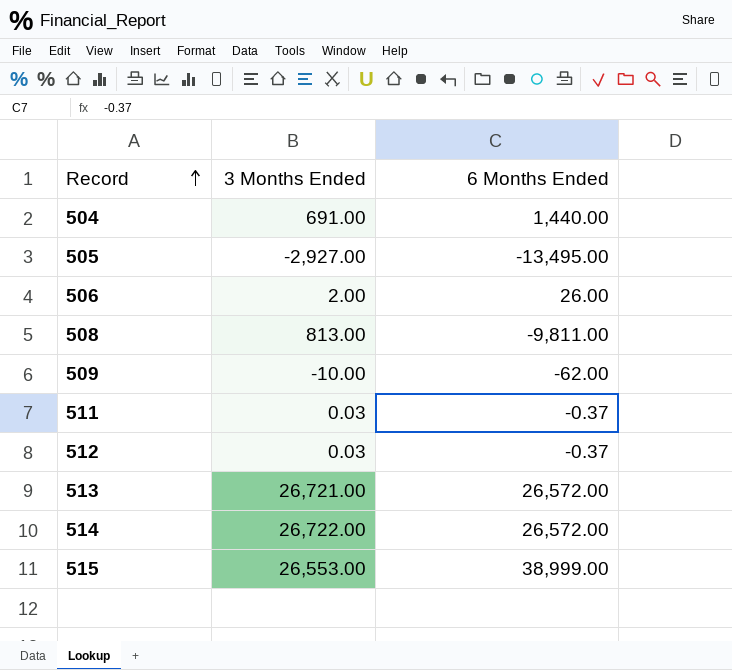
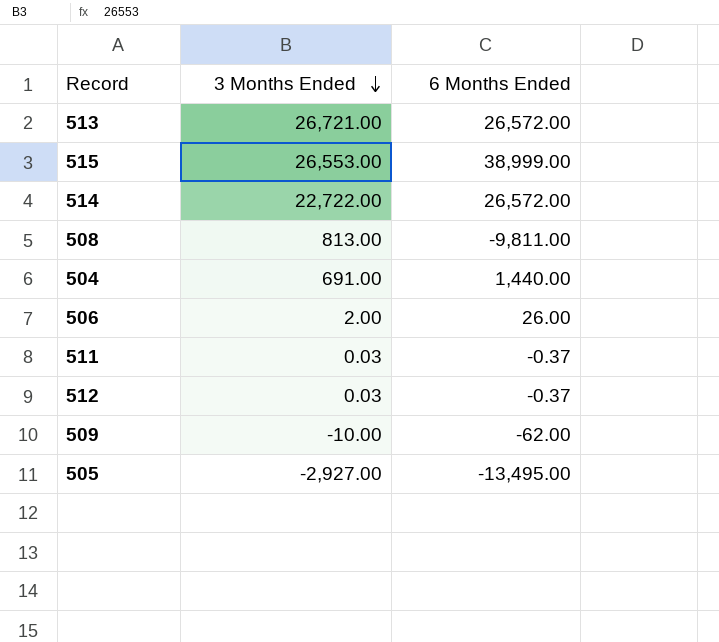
row order: Record ascending -> 3 Months Ended descending
514 | 3 Months Ended: 26,722.00 -> 22,722.00

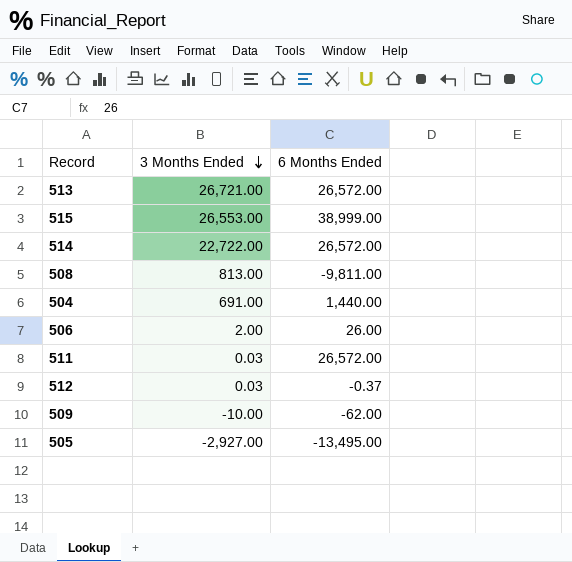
511 | 6 Months Ended: -0.37 -> 26,572.00

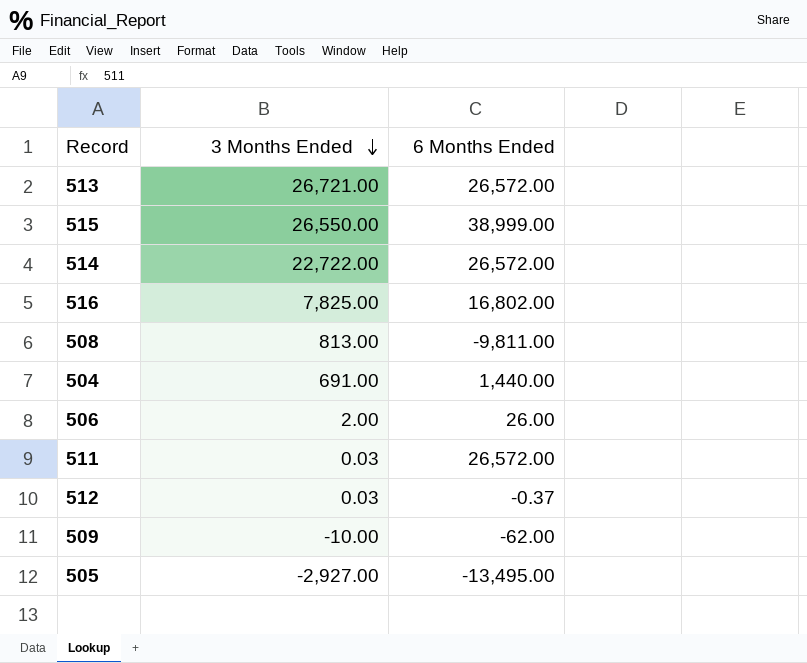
515 | 3 Months Ended: 26,553.00 -> 26,550.00
row 516: none -> 7,825.00 | 16,802.00

